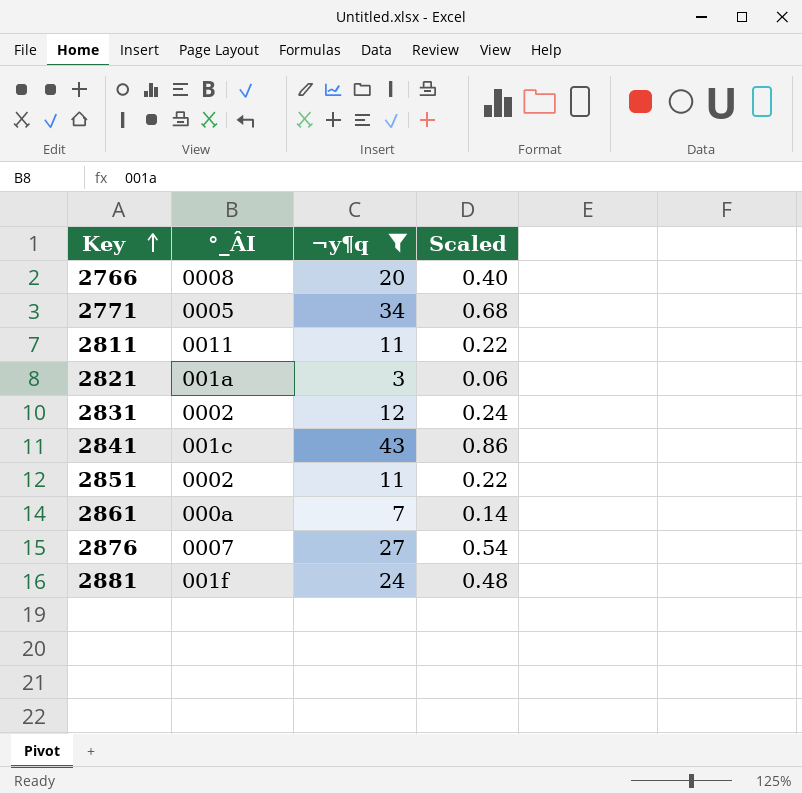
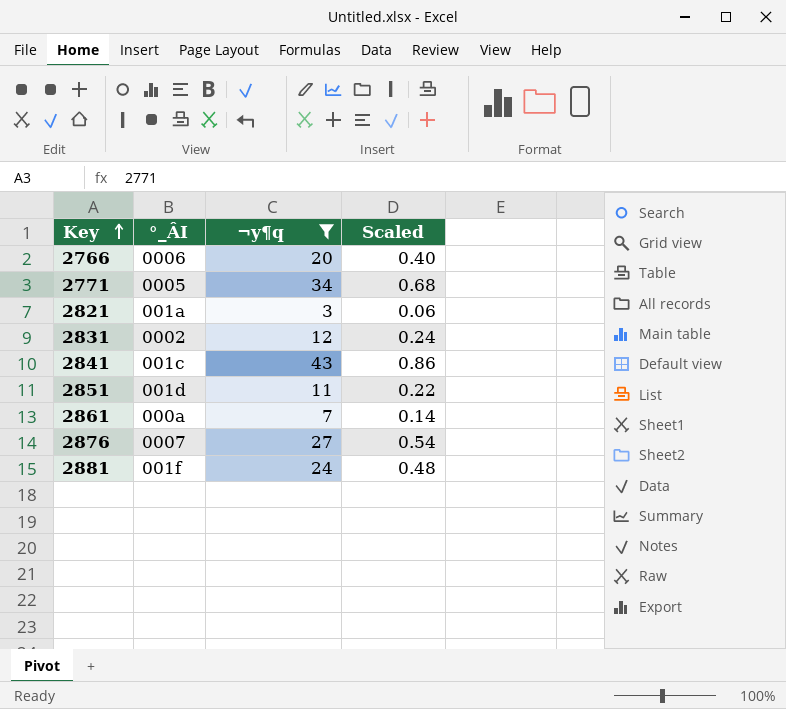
row 2811: 0011 | 11 | 0.22 -> none
2766 | °_ÂI: 0008 -> 0006
2851 | °_ÂI: 0002 -> 001d

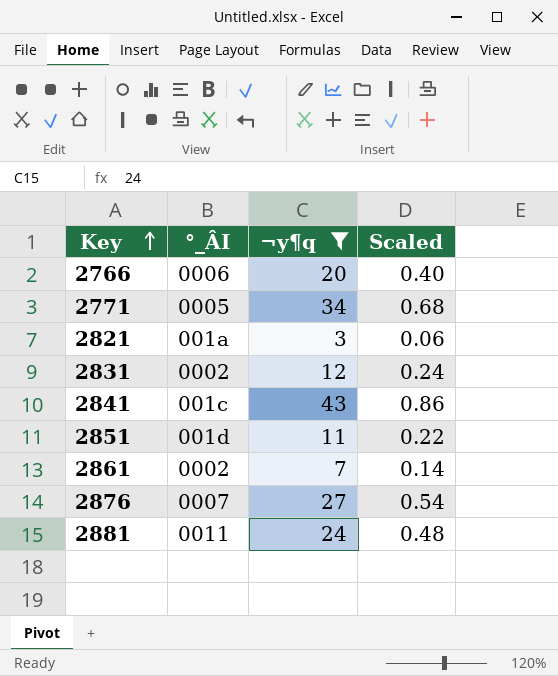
2861 | °_ÂI: 000a -> 0002
2881 | °_ÂI: 001f -> 0011

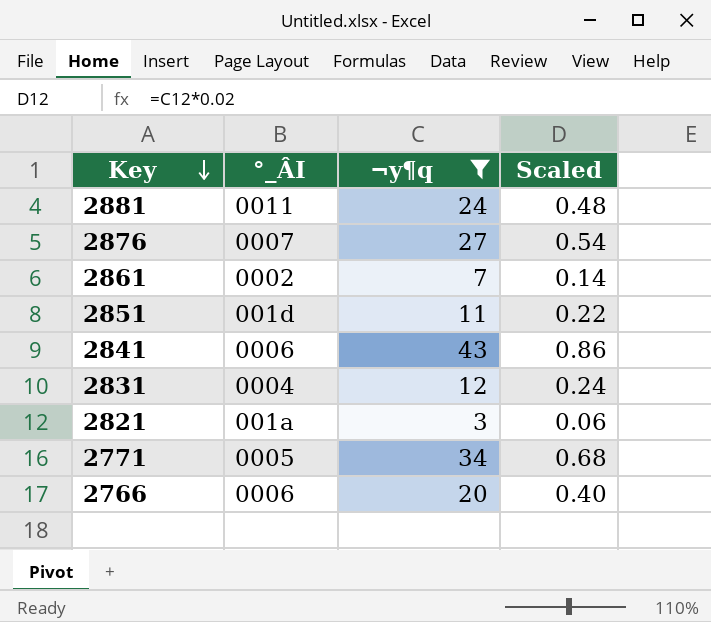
row order: Key ascending -> Key descending
2841 | °_ÂI: 001c -> 0006
2831 | °_ÂI: 0002 -> 0004

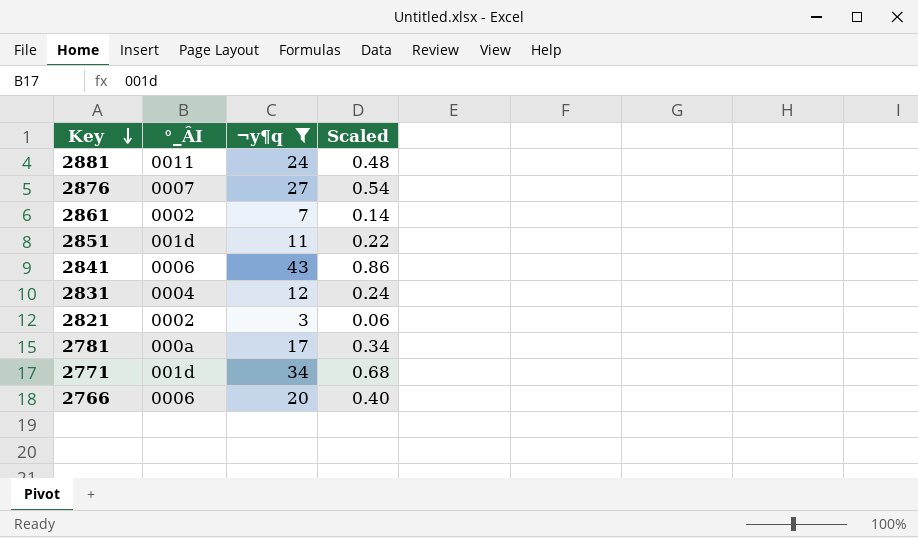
2821 | °_ÂI: 001a -> 0002
row 2781: none -> 000a | 17 | 0.34
2771 | °_ÂI: 0005 -> 001d

